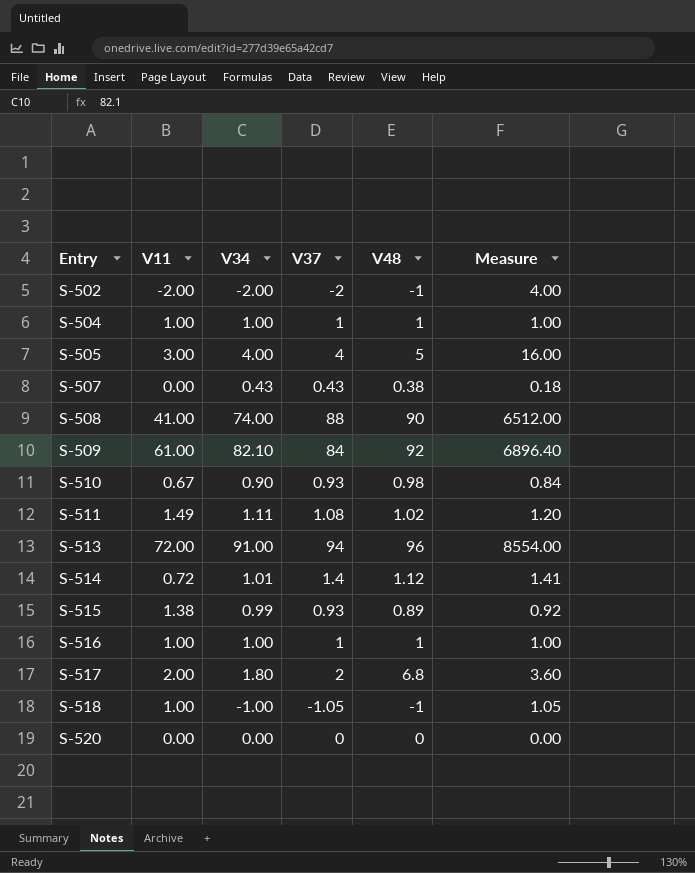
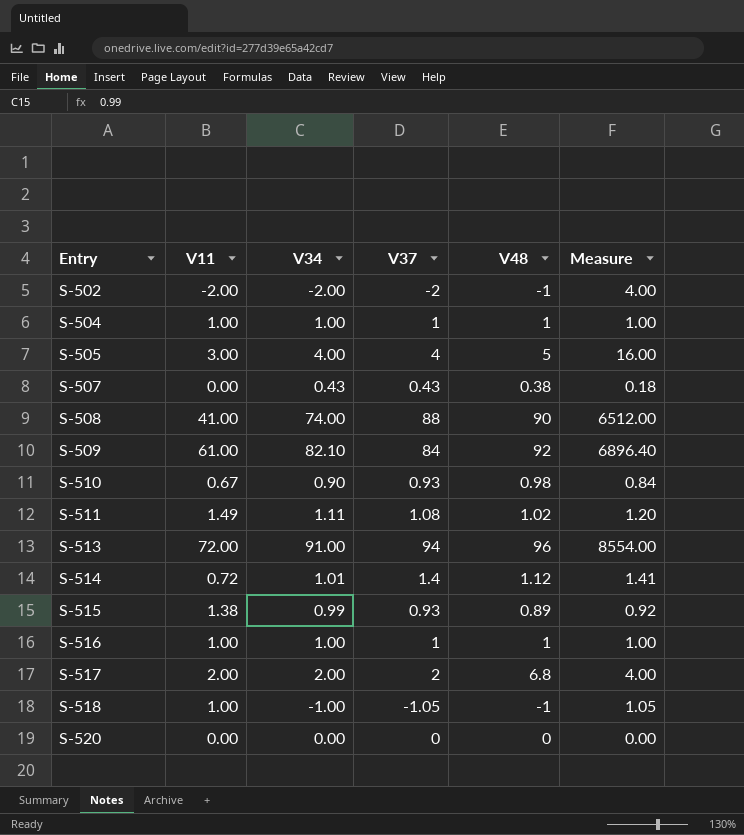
S-517 | V34: 1.80 -> 2.00
S-517 | Measure: 3.60 -> 4.00

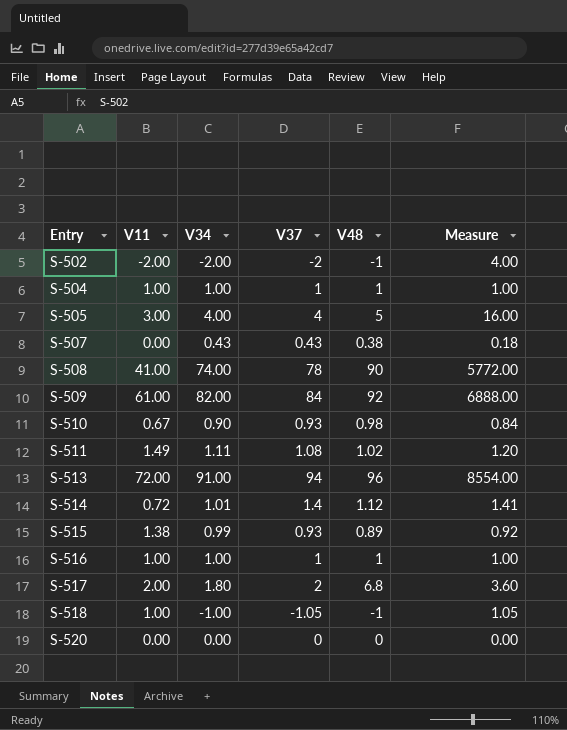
S-508 | V37: 88 -> 78
S-508 | Measure: 6512.00 -> 5772.00
S-509 | V34: 82.10 -> 82.00
S-509 | Measure: 6896.40 -> 6888.00
S-517 | V34: 2.00 -> 1.80
S-517 | Measure: 4.00 -> 3.60

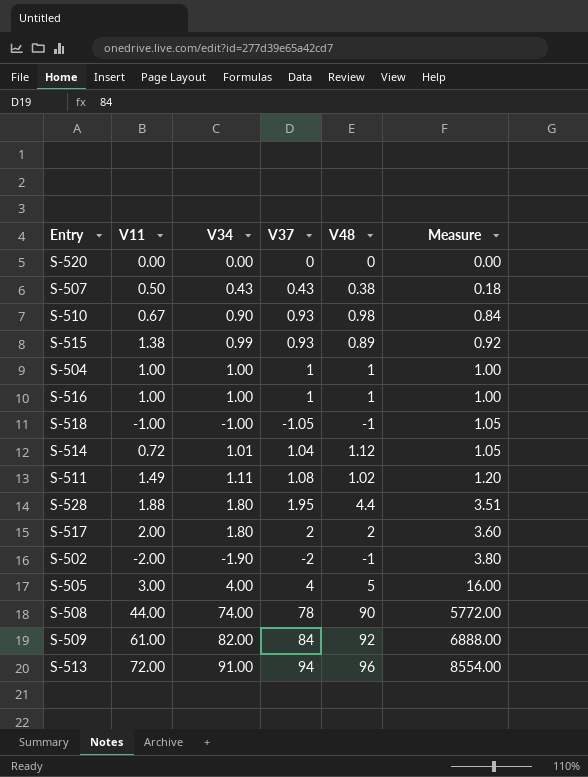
row order: Entry ascending -> Measure ascending
S-507 | V11: 0.00 -> 0.50
S-518 | V11: 1.00 -> -1.00
S-514 | V37: 1.4 -> 1.04
S-514 | Measure: 1.41 -> 1.05
row S-528: none -> 1.88 | 1.80 | 1.95 | 4.4 | 3.51
S-517 | V48: 6.8 -> 2
S-502 | V34: -2.00 -> -1.90
S-502 | Measure: 4.00 -> 3.80
S-508 | V11: 41.00 -> 44.00

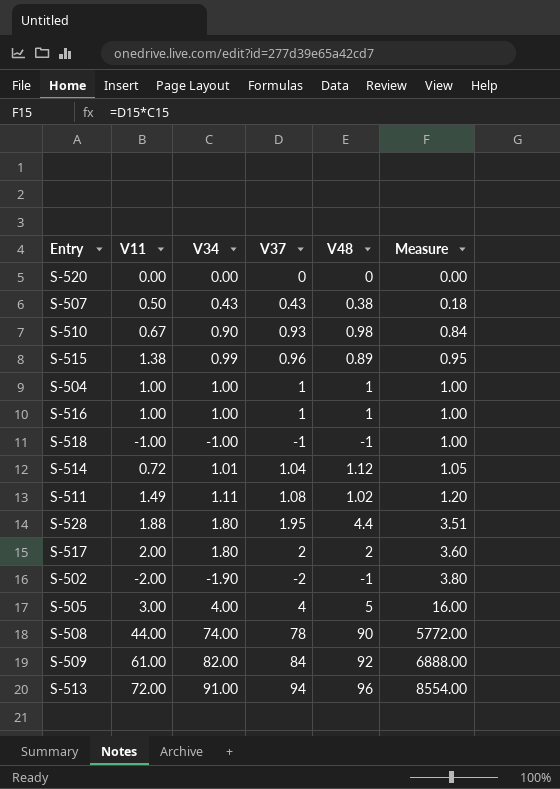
S-515 | V37: 0.93 -> 0.96
S-515 | Measure: 0.92 -> 0.95
S-518 | V37: -1.05 -> -1
S-518 | Measure: 1.05 -> 1.00

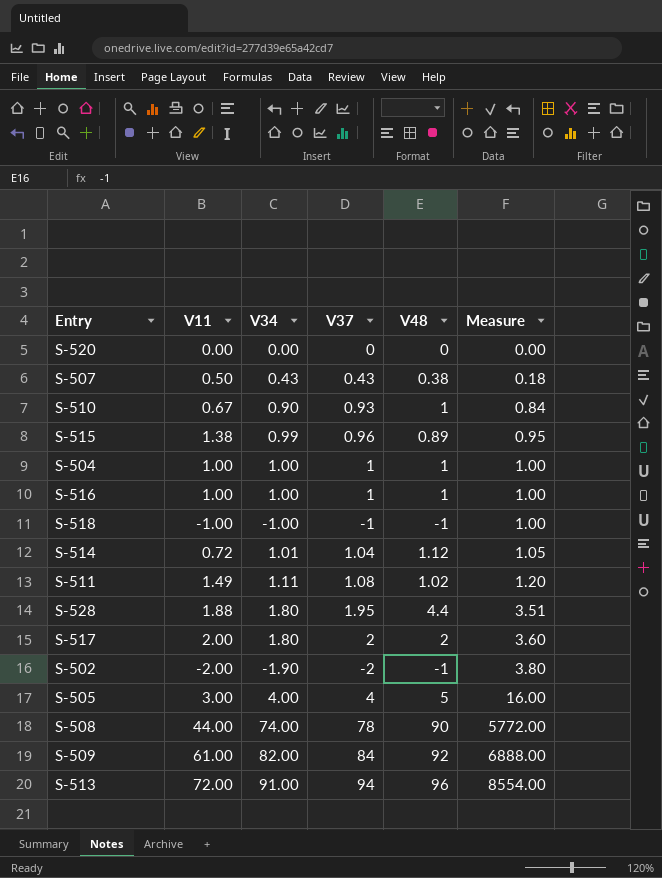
S-510 | V48: 0.98 -> 1

